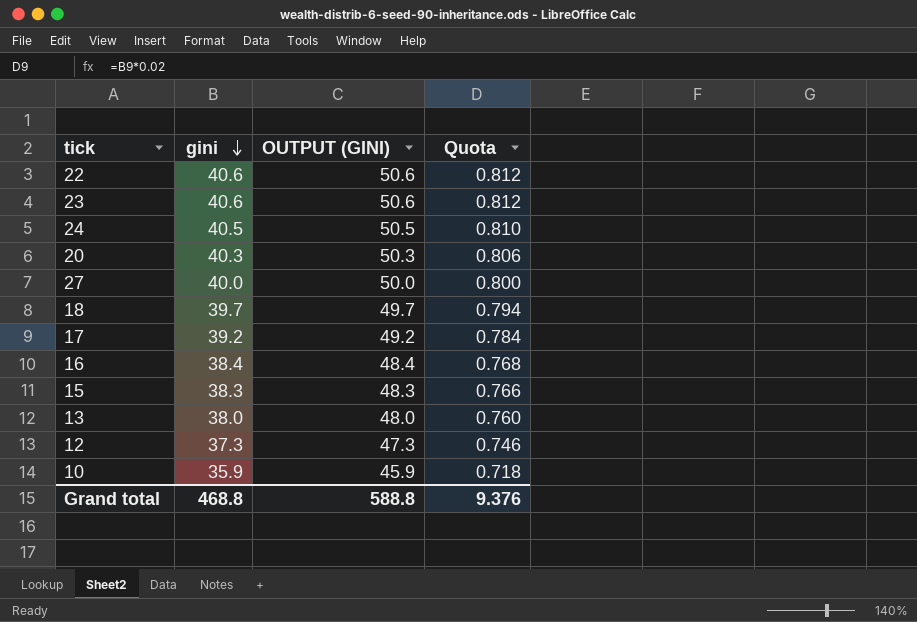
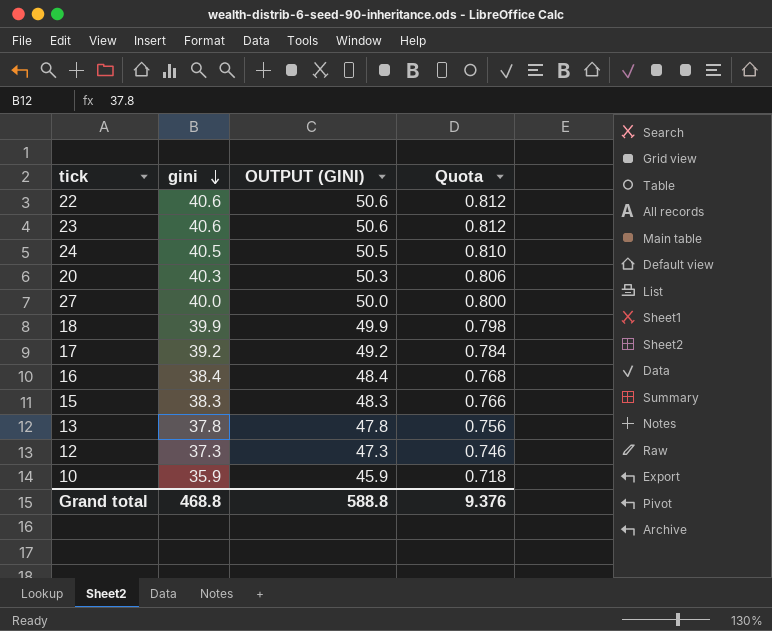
18 | gini: 39.7 -> 39.9
18 | OUTPUT (GINI): 49.7 -> 49.9
18 | Quota: 0.794 -> 0.798
13 | gini: 38.0 -> 37.8
13 | OUTPUT (GINI): 48.0 -> 47.8
13 | Quota: 0.760 -> 0.756

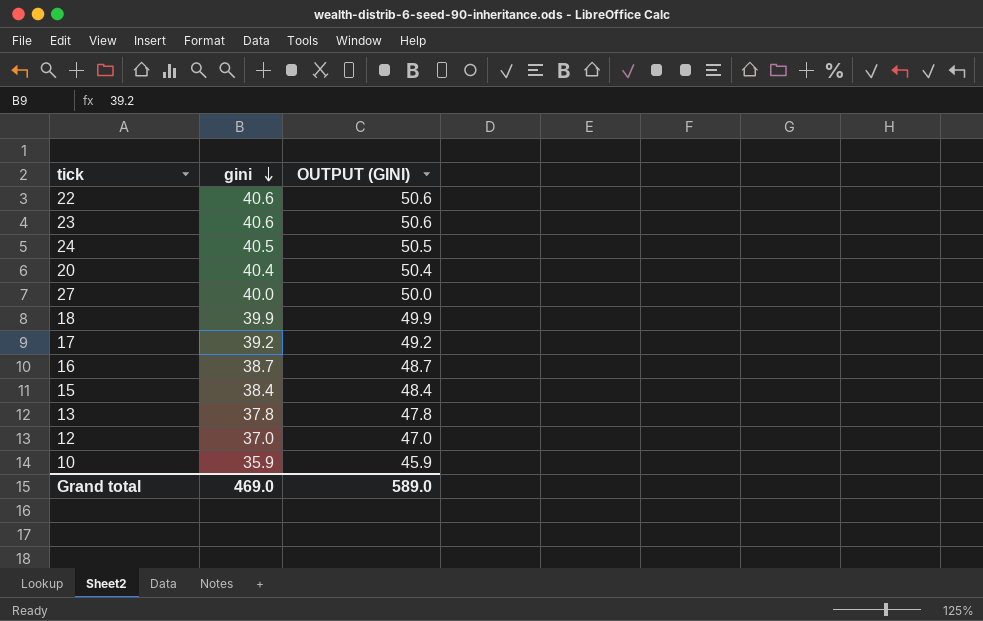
column Quota | formula: [gini] * 0.02 -> none
20 | gini: 40.3 -> 40.4
20 | OUTPUT (GINI): 50.3 -> 50.4
16 | gini: 38.4 -> 38.7
16 | OUTPUT (GINI): 48.4 -> 48.7
15 | gini: 38.3 -> 38.4
15 | OUTPUT (GINI): 48.3 -> 48.4
12 | gini: 37.3 -> 37.0
12 | OUTPUT (GINI): 47.3 -> 47.0
Grand total | gini: 468.8 -> 469.0
Grand total | OUTPUT (GINI): 588.8 -> 589.0

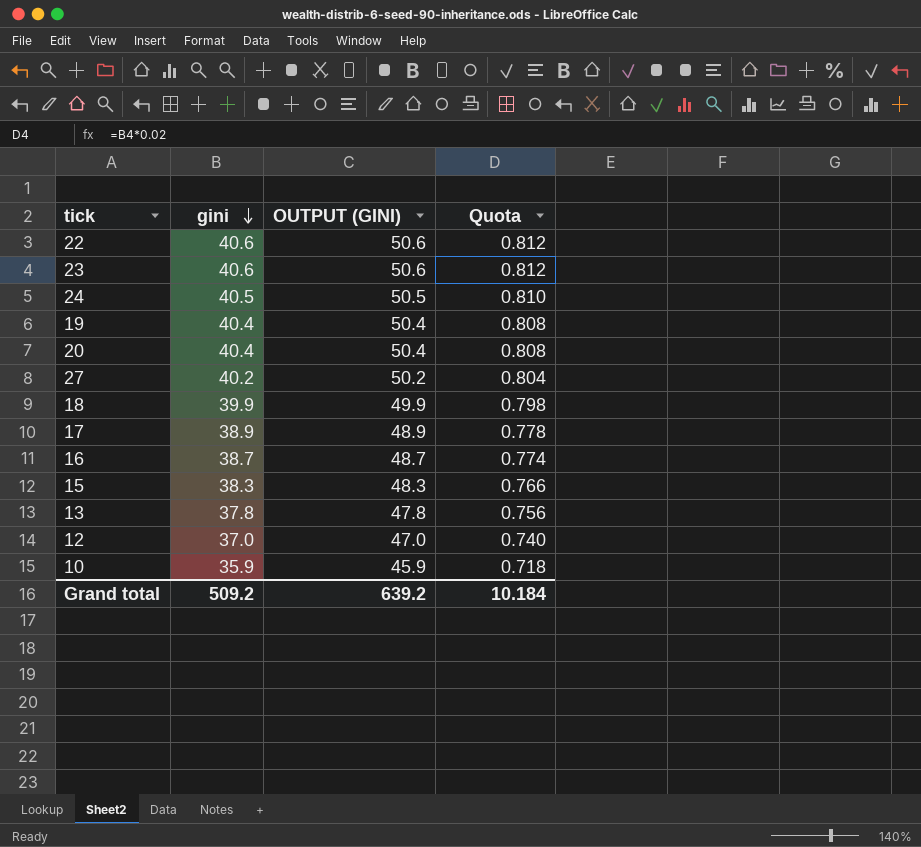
column Quota | formula: none -> [gini] * 0.02
row 19: none -> 40.4 | 50.4 | 0.808
27 | gini: 40.0 -> 40.2
27 | OUTPUT (GINI): 50.0 -> 50.2
17 | gini: 39.2 -> 38.9
17 | OUTPUT (GINI): 49.2 -> 48.9
15 | gini: 38.4 -> 38.3
15 | OUTPUT (GINI): 48.4 -> 48.3
Grand total | gini: 469.0 -> 509.2
Grand total | OUTPUT (GINI): 589.0 -> 639.2

